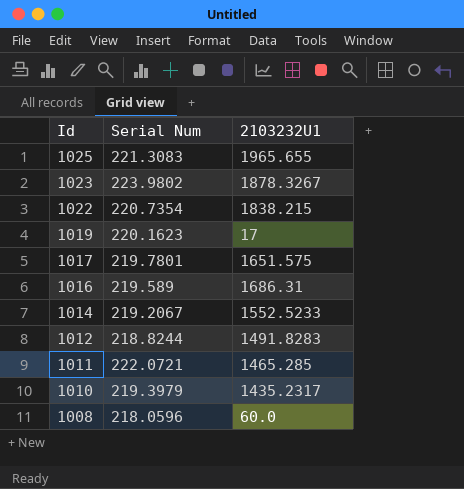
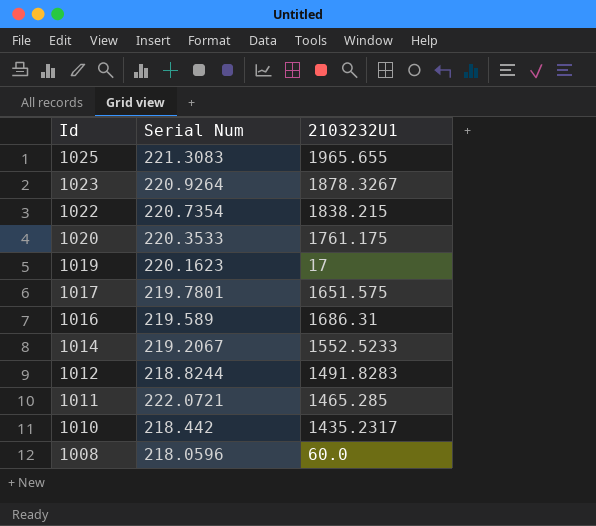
1023 | Serial Num: 223.9802 -> 220.9264
row 1020: none -> 220.3533 | 1761.175
1010 | Serial Num: 219.3979 -> 218.442

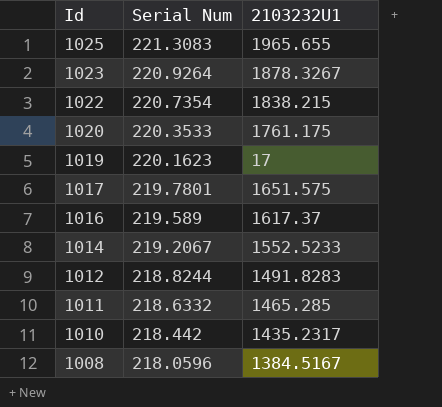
1016 | 2103232U1: 1686.31 -> 1617.37
1011 | Serial Num: 222.0721 -> 218.6332
1008 | 2103232U1: 60.0 -> 1384.5167

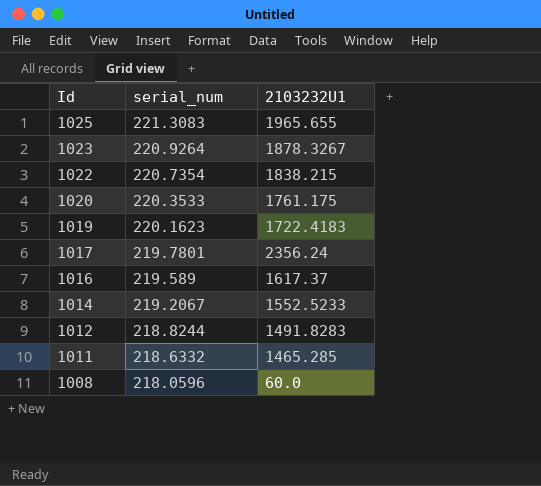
column name: Serial Num -> serial_num
row 1010: 218.442 | 1435.2317 -> none
1019 | 2103232U1: 17 -> 1722.4183
1017 | 2103232U1: 1651.575 -> 2356.24
1008 | 2103232U1: 1384.5167 -> 60.0

